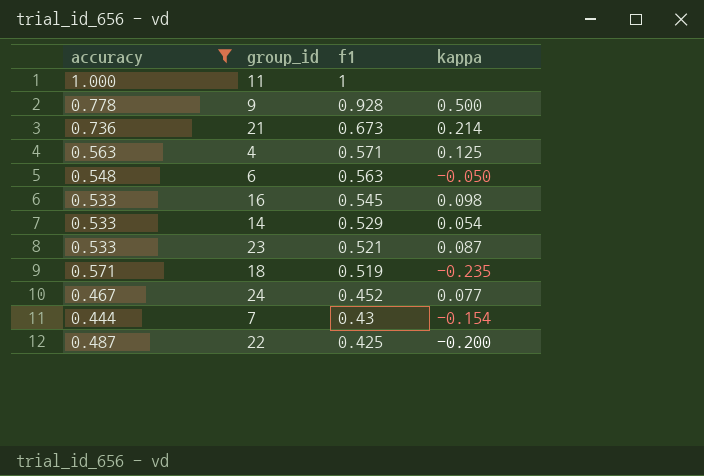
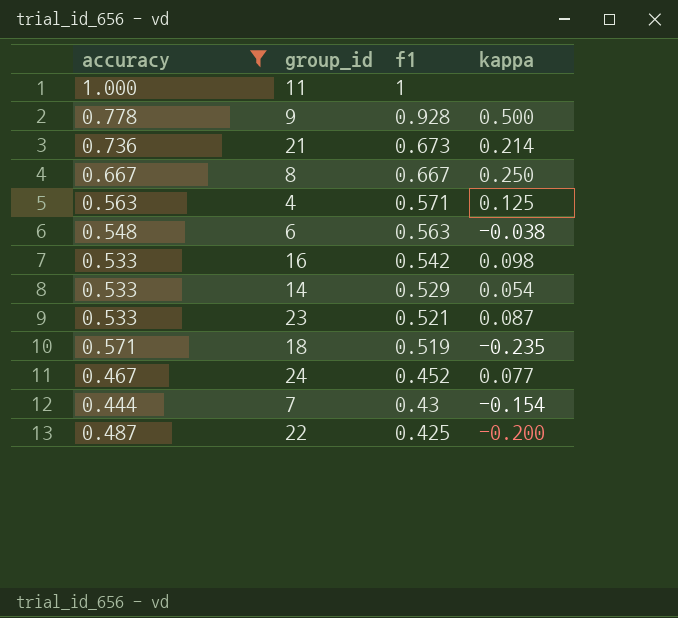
row 8: none -> 0.667 | 0.667 | 0.250
6 | kappa: -0.050 -> -0.038
16 | f1: 0.545 -> 0.542

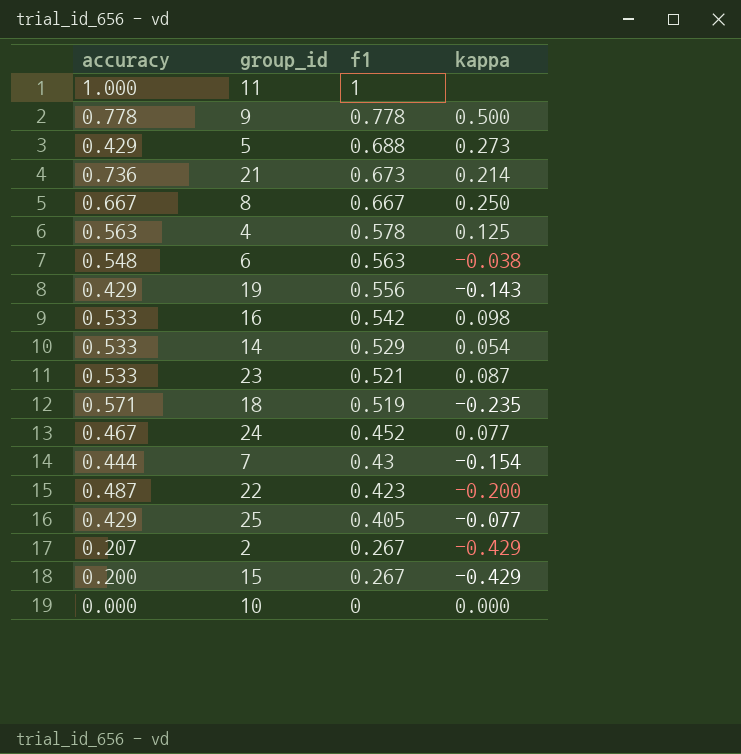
filter: accuracy >= 0.444 -> none
9 | f1: 0.928 -> 0.778
4 | f1: 0.571 -> 0.578
22 | f1: 0.425 -> 0.423

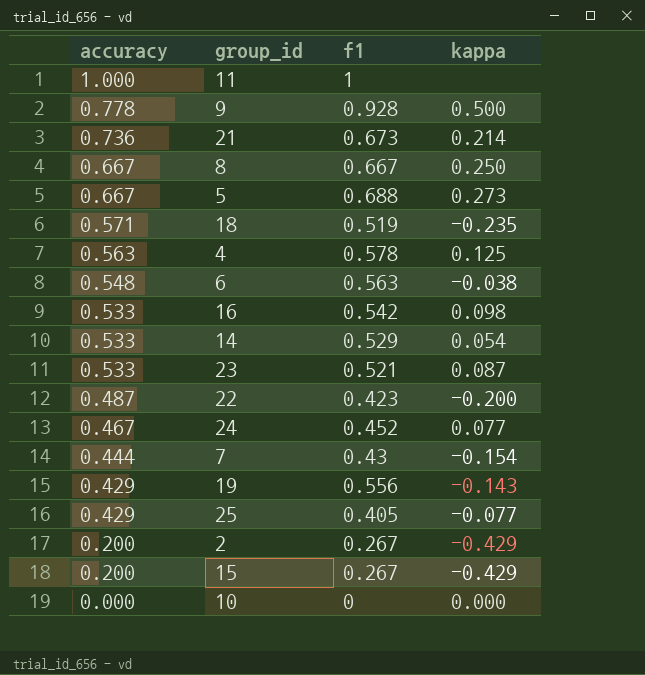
row order: f1 descending -> accuracy descending
9 | f1: 0.778 -> 0.928
5 | accuracy: 0.429 -> 0.667
2 | accuracy: 0.207 -> 0.200

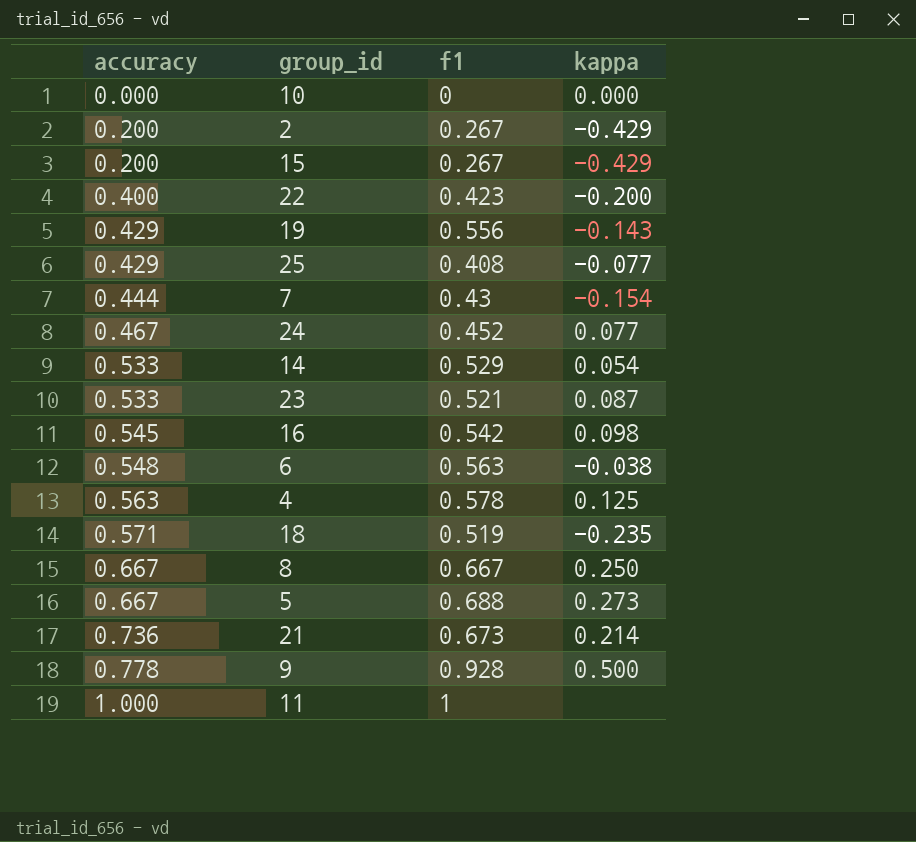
row order: accuracy descending -> accuracy ascending
22 | accuracy: 0.487 -> 0.400
25 | f1: 0.405 -> 0.408
16 | accuracy: 0.533 -> 0.545

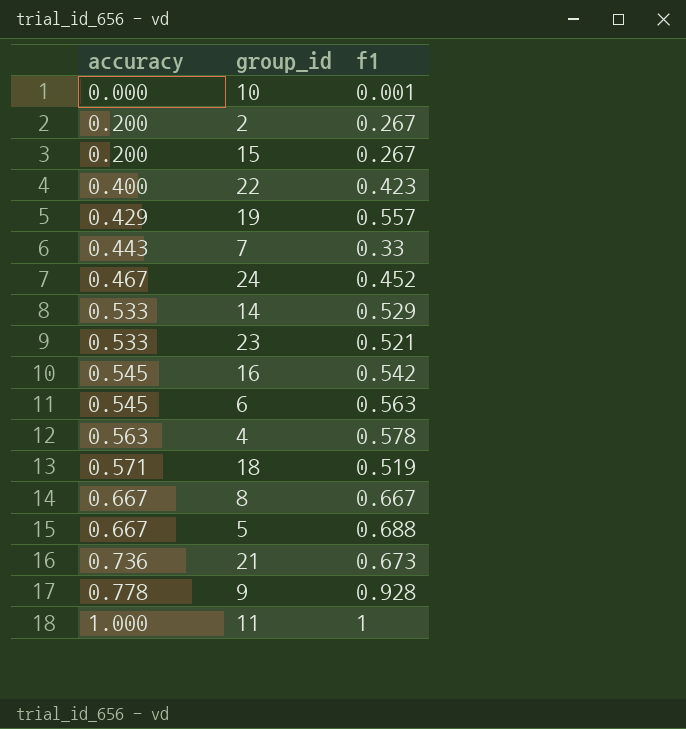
column kappa | position: 4 -> none
row 25: 0.429 | 0.408 | -0.077 -> none
10 | f1: 0 -> 0.001
19 | f1: 0.556 -> 0.557
7 | accuracy: 0.444 -> 0.443
7 | f1: 0.43 -> 0.33
6 | accuracy: 0.548 -> 0.545

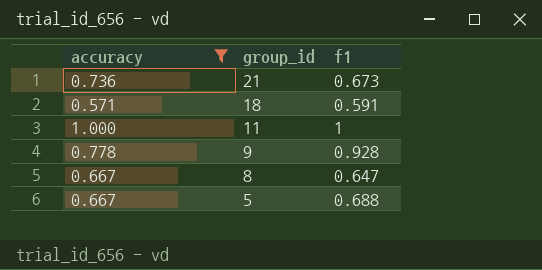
filter: none -> accuracy >= 0.571
row order: accuracy ascending -> group_id descending
18 | f1: 0.519 -> 0.591
8 | f1: 0.667 -> 0.647

